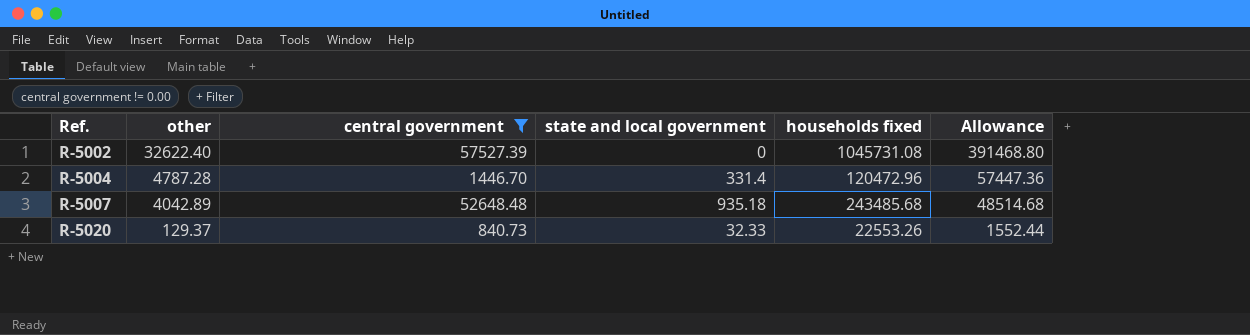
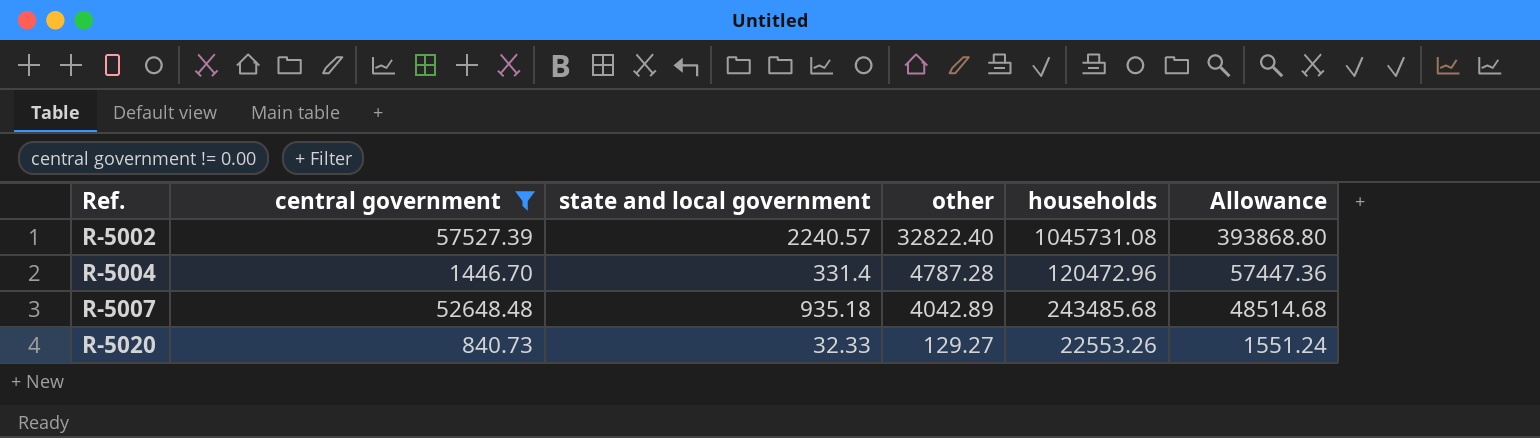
column other | position: 2 -> 4
column name: households fixed -> households
R-5002 | state and local government: 0 -> 2240.57
R-5002 | other: 32622.40 -> 32822.40
R-5002 | Allowance: 391468.80 -> 393868.80
R-5020 | other: 129.37 -> 129.27
R-5020 | Allowance: 1552.44 -> 1551.24

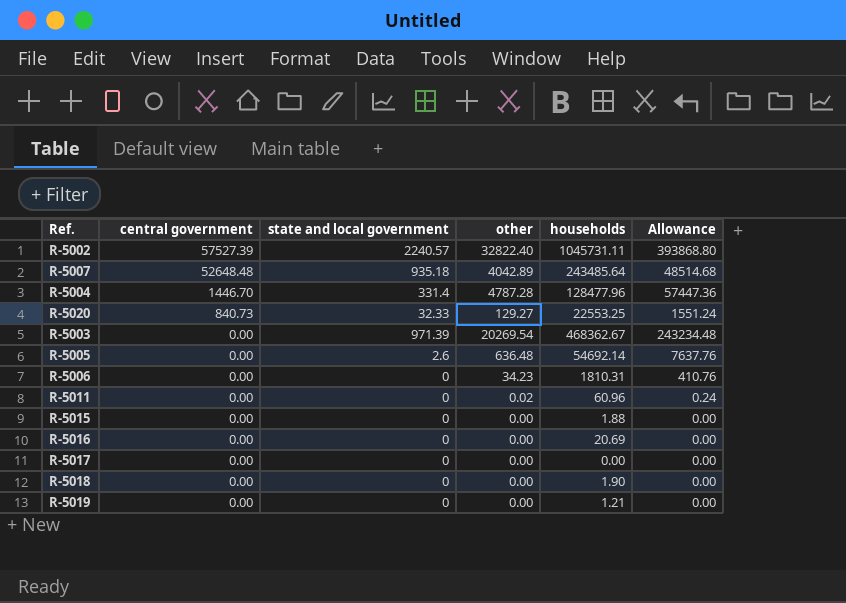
filter: central government != 0.00 -> none
row order: Ref. ascending -> central government descending
R-5002 | households: 1045731.08 -> 1045731.11
R-5007 | households: 243485.68 -> 243485.64
R-5004 | households: 120472.96 -> 128477.96
R-5020 | households: 22553.26 -> 22553.25

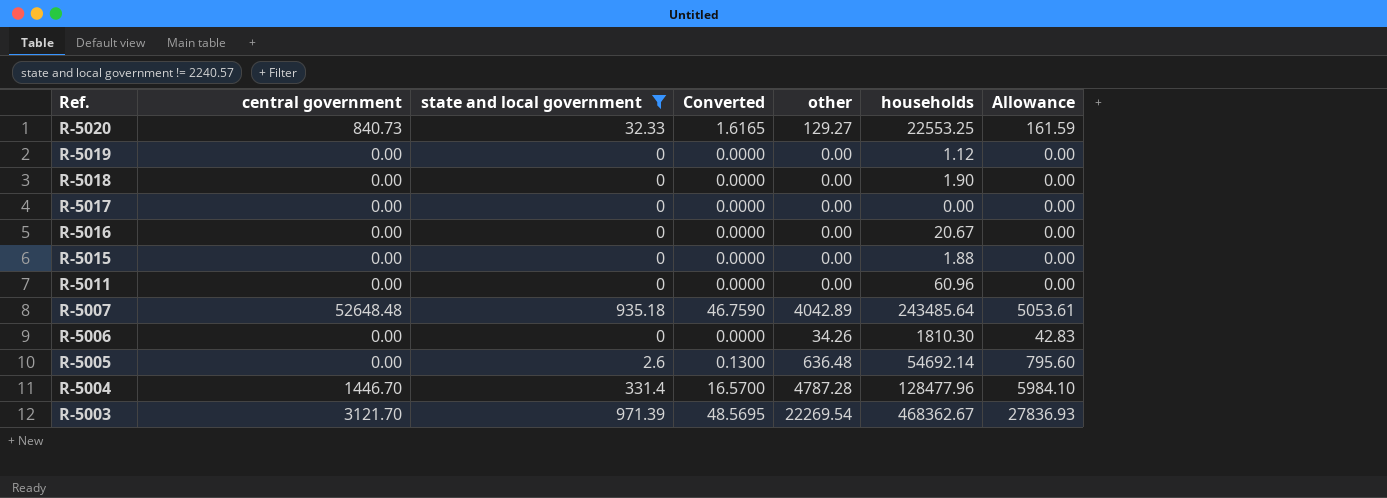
filter: none -> state and local government != 2240.57
row order: central government descending -> Ref. descending
column Converted | formula: none -> [state and local government] * 0.05
column Allowance | formula: [other] * 12 -> [other] * 1.25
R-5019 | households: 1.21 -> 1.12
R-5016 | households: 20.69 -> 20.67
R-5011 | other: 0.02 -> 0.00
R-5006 | other: 34.23 -> 34.26
R-5006 | households: 1810.31 -> 1810.30
R-5003 | central government: 0.00 -> 3121.70
R-5003 | other: 20269.54 -> 22269.54

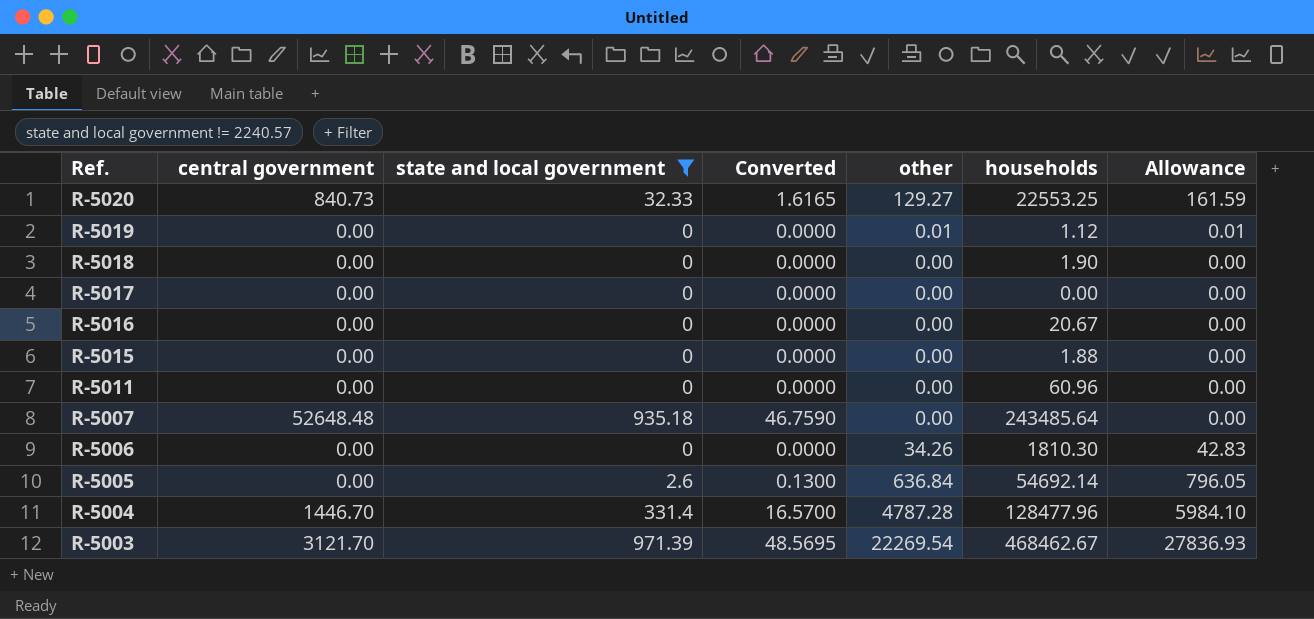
R-5019 | other: 0.00 -> 0.01
R-5019 | Allowance: 0.00 -> 0.01
R-5007 | other: 4042.89 -> 0.00
R-5007 | Allowance: 5053.61 -> 0.00
R-5005 | other: 636.48 -> 636.84
R-5005 | Allowance: 795.60 -> 796.05
R-5003 | households: 468362.67 -> 468462.67

